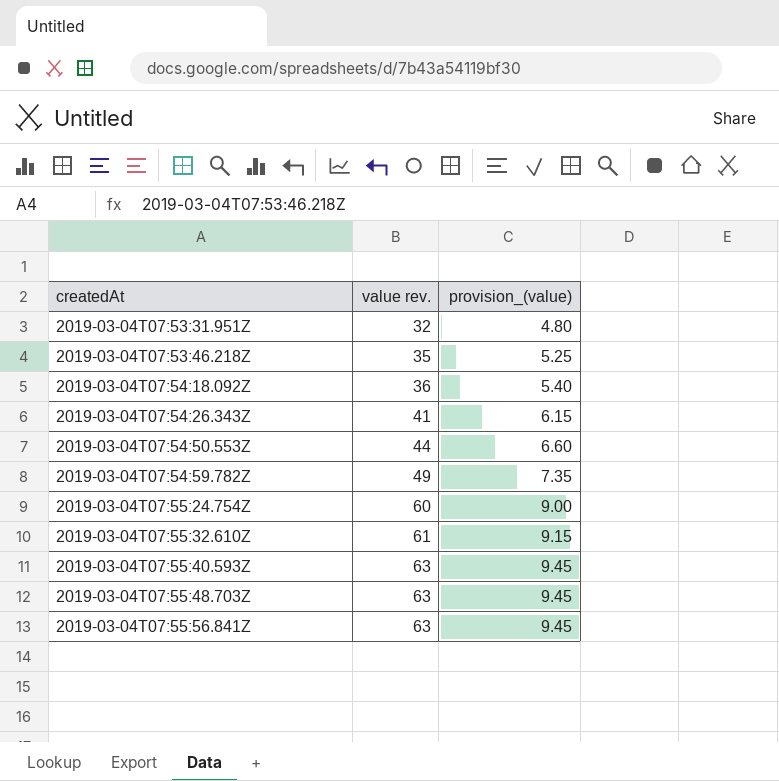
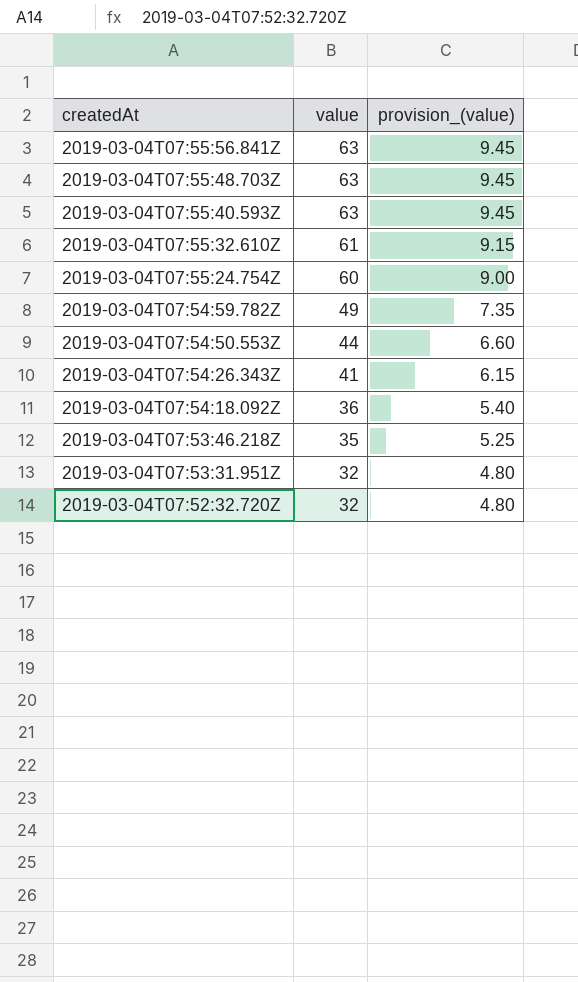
row order: createdAt ascending -> createdAt descending
column name: value rev. -> value
row 2019-03-04T07:52:32.720Z: none -> 32 | 4.80

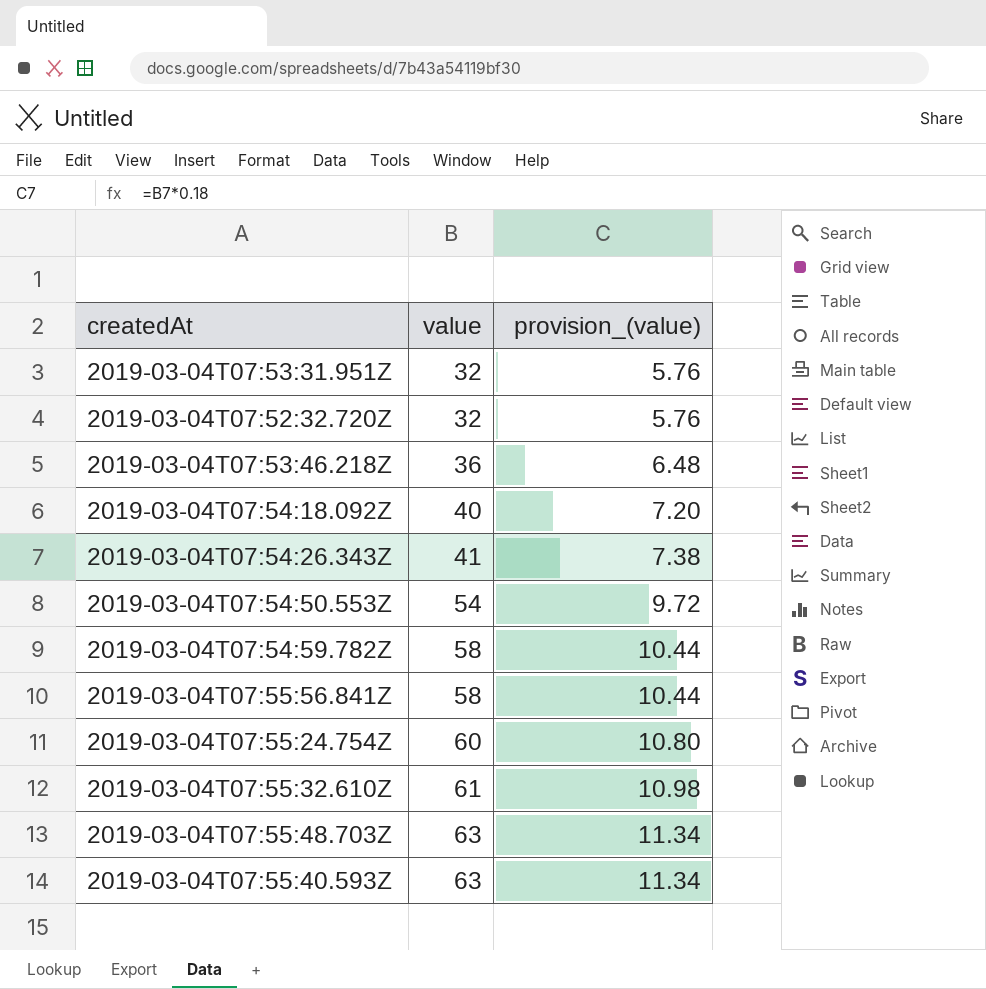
row order: createdAt descending -> value ascending
column provision_(value) | formula: [value] * 0.15 -> [value] * 0.18
2019-03-04T07:53:46.218Z | value: 35 -> 36
2019-03-04T07:54:18.092Z | value: 36 -> 40
2019-03-04T07:54:50.553Z | value: 44 -> 54
2019-03-04T07:54:59.782Z | value: 49 -> 58
2019-03-04T07:55:56.841Z | value: 63 -> 58

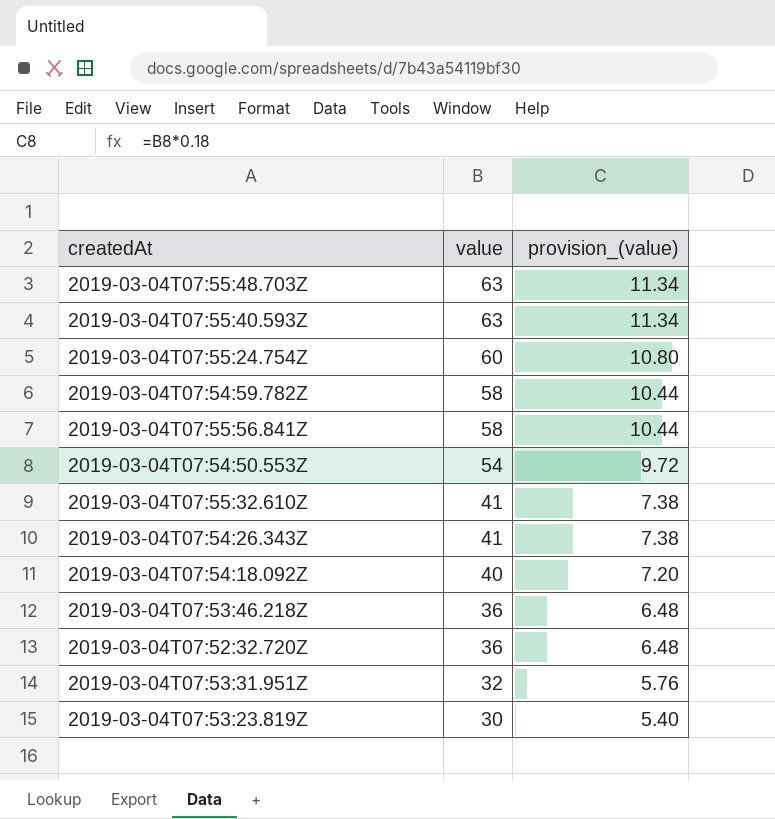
row order: value ascending -> value descending
2019-03-04T07:55:32.610Z | value: 61 -> 41
2019-03-04T07:55:32.610Z | provision_(value): 10.98 -> 7.38
2019-03-04T07:52:32.720Z | value: 32 -> 36
2019-03-04T07:52:32.720Z | provision_(value): 5.76 -> 6.48
row 2019-03-04T07:53:23.819Z: none -> 30 | 5.40

